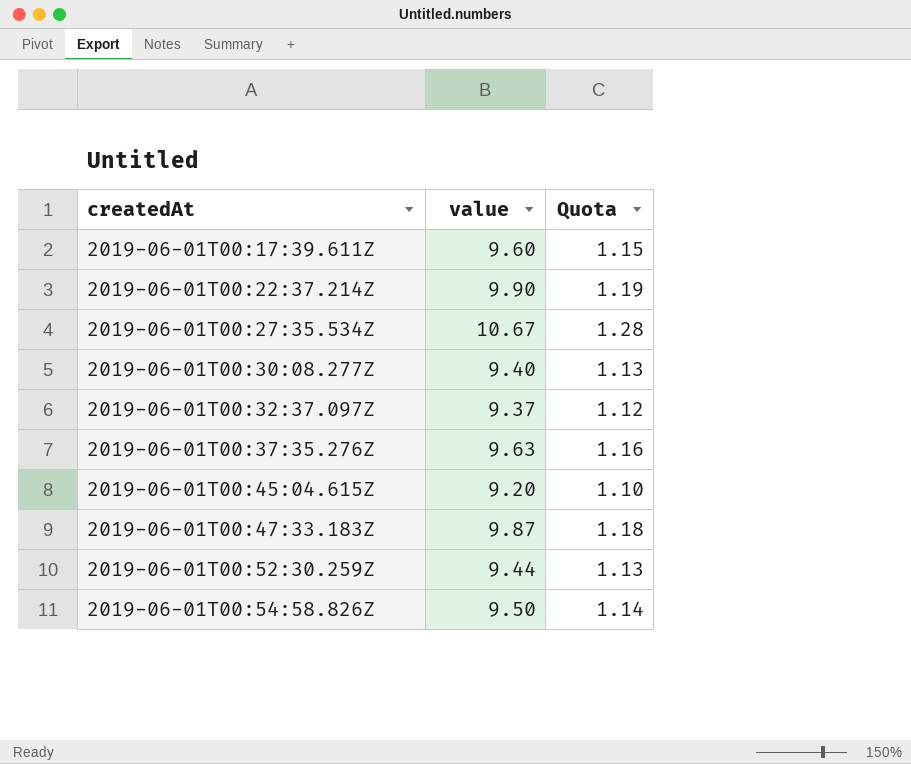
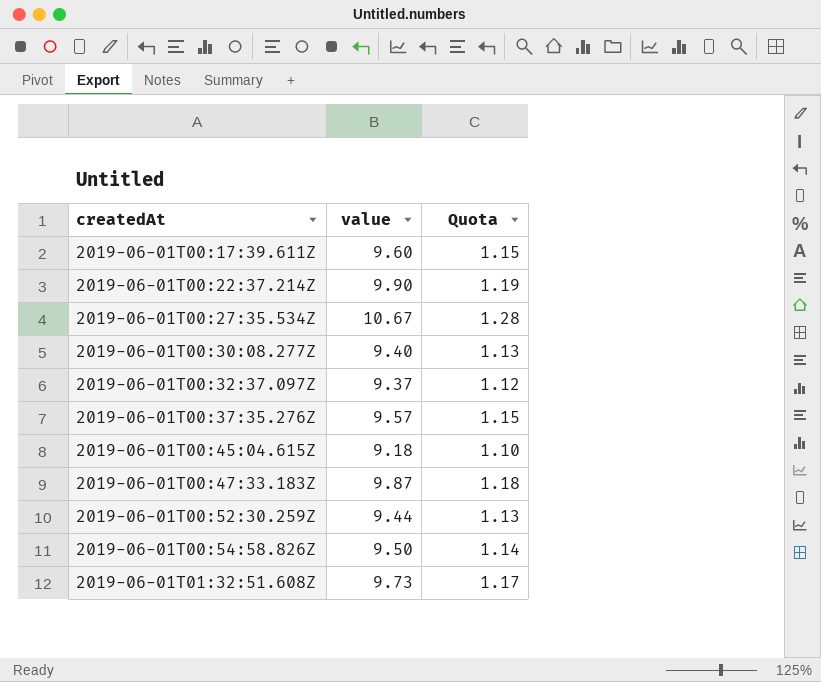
2019-06-01T00:37:35.276Z | value: 9.63 -> 9.57
2019-06-01T00:37:35.276Z | Quota: 1.16 -> 1.15
2019-06-01T00:45:04.615Z | value: 9.20 -> 9.18
row 2019-06-01T01:32:51.608Z: none -> 9.73 | 1.17

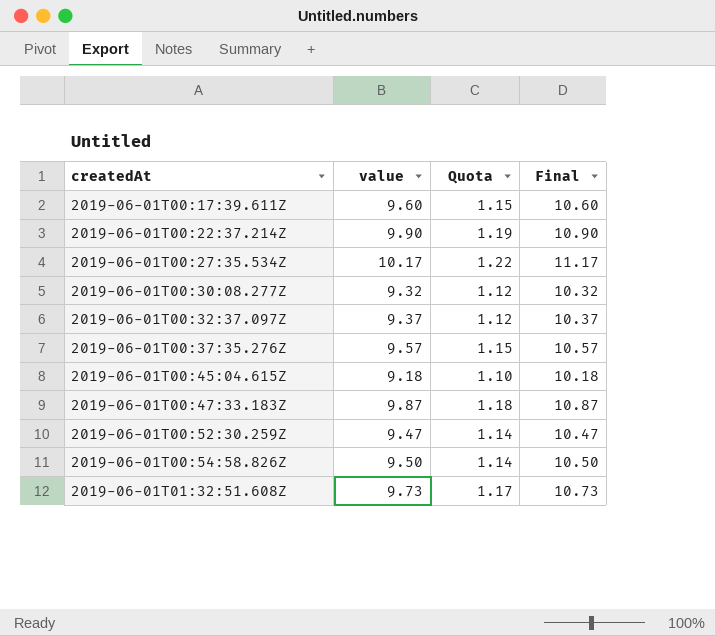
column Final | formula: none -> [value] + 1
2019-06-01T00:27:35.534Z | value: 10.67 -> 10.17
2019-06-01T00:27:35.534Z | Quota: 1.28 -> 1.22
2019-06-01T00:30:08.277Z | value: 9.40 -> 9.32
2019-06-01T00:30:08.277Z | Quota: 1.13 -> 1.12
2019-06-01T00:52:30.259Z | value: 9.44 -> 9.47
2019-06-01T00:52:30.259Z | Quota: 1.13 -> 1.14

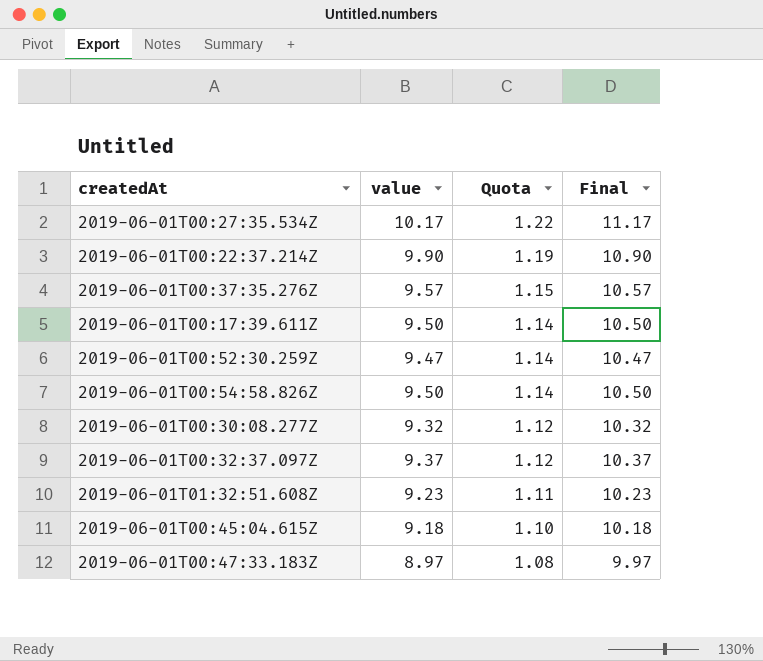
row order: createdAt ascending -> Quota descending
2019-06-01T00:17:39.611Z | value: 9.60 -> 9.50
2019-06-01T00:17:39.611Z | Quota: 1.15 -> 1.14
2019-06-01T00:17:39.611Z | Final: 10.60 -> 10.50
2019-06-01T01:32:51.608Z | value: 9.73 -> 9.23
2019-06-01T01:32:51.608Z | Quota: 1.17 -> 1.11
2019-06-01T01:32:51.608Z | Final: 10.73 -> 10.23
2019-06-01T00:47:33.183Z | value: 9.87 -> 8.97
2019-06-01T00:47:33.183Z | Quota: 1.18 -> 1.08
2019-06-01T00:47:33.183Z | Final: 10.87 -> 9.97

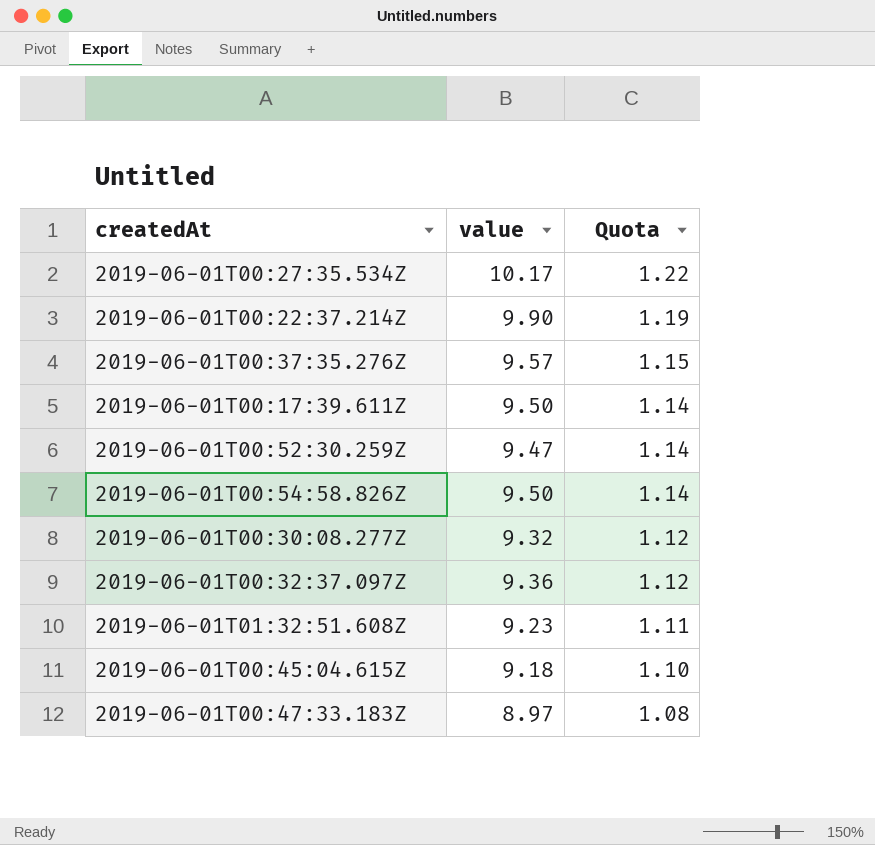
column Final | formula: [value] + 1 -> none
2019-06-01T00:32:37.097Z | value: 9.37 -> 9.36

